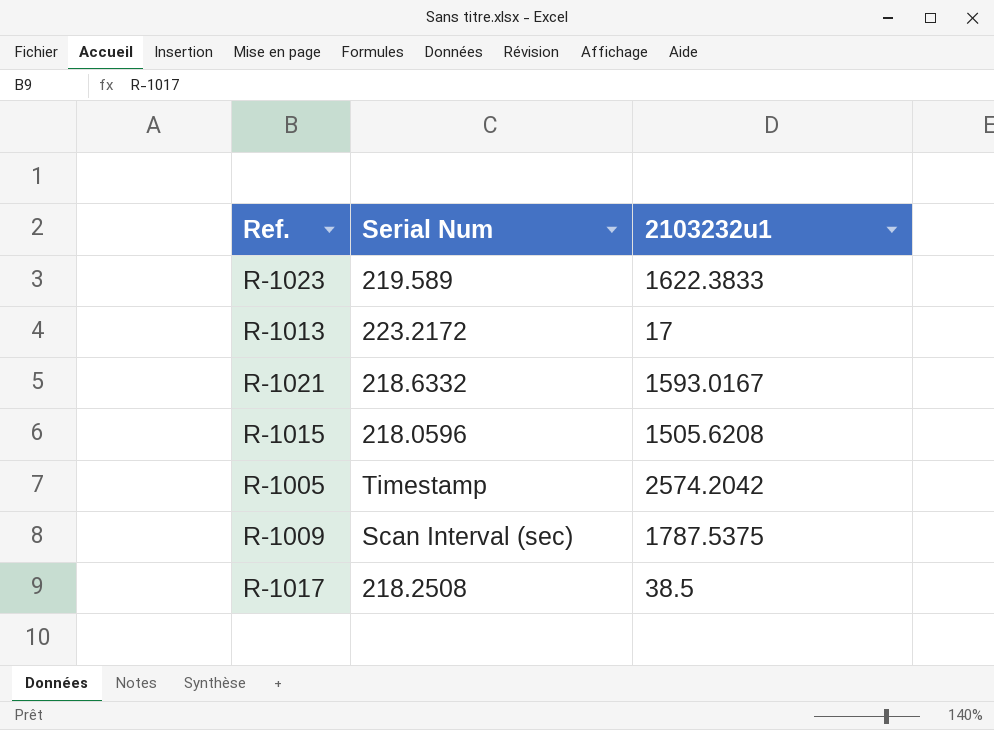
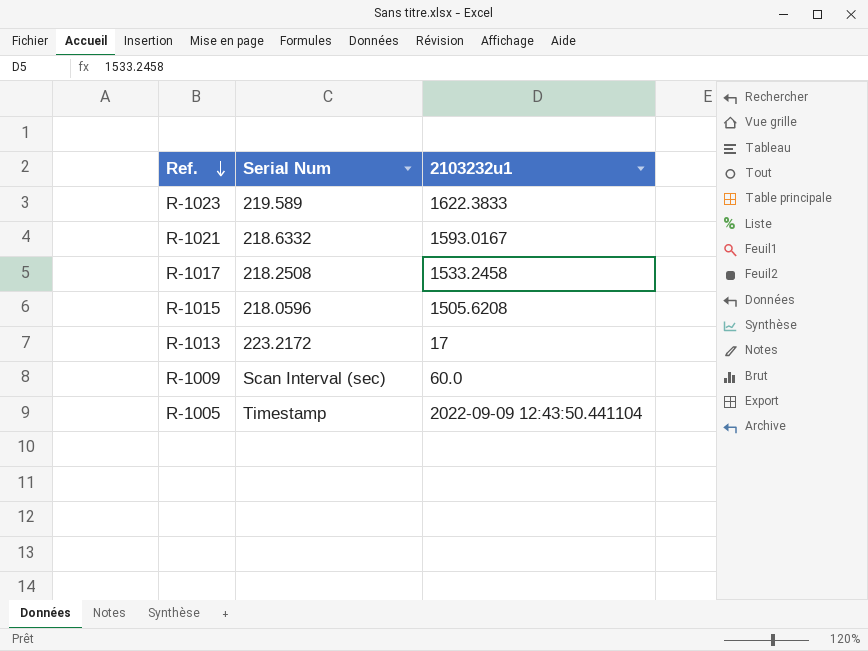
row order: none -> Ref. descending
R-1017 | 2103232u1: 38.5 -> 1533.2458
R-1009 | 2103232u1: 1787.5375 -> 60.0
R-1005 | 2103232u1: 2574.2042 -> 2022-09-09 12:43:50.441104

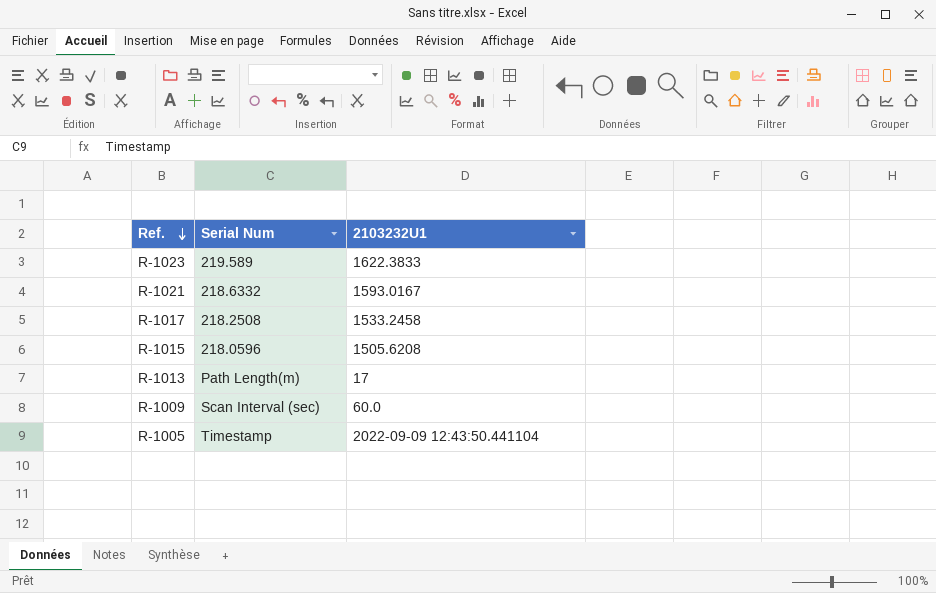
column name: 2103232u1 -> 2103232U1
R-1013 | Serial Num: 223.2172 -> Path Length(m)

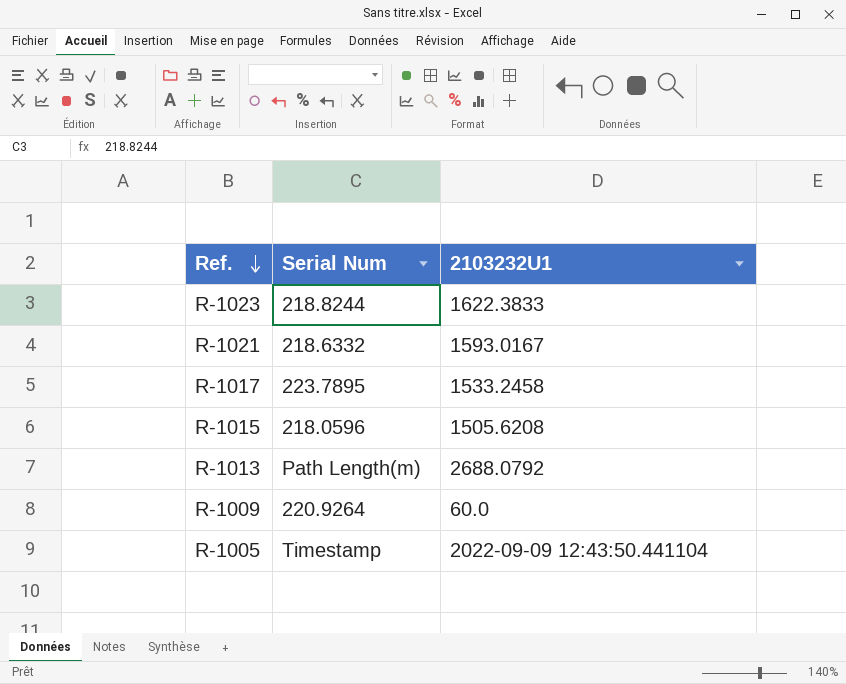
R-1023 | Serial Num: 219.589 -> 218.8244
R-1017 | Serial Num: 218.2508 -> 223.7895
R-1013 | 2103232U1: 17 -> 2688.0792
R-1009 | Serial Num: Scan Interval (sec) -> 220.9264

